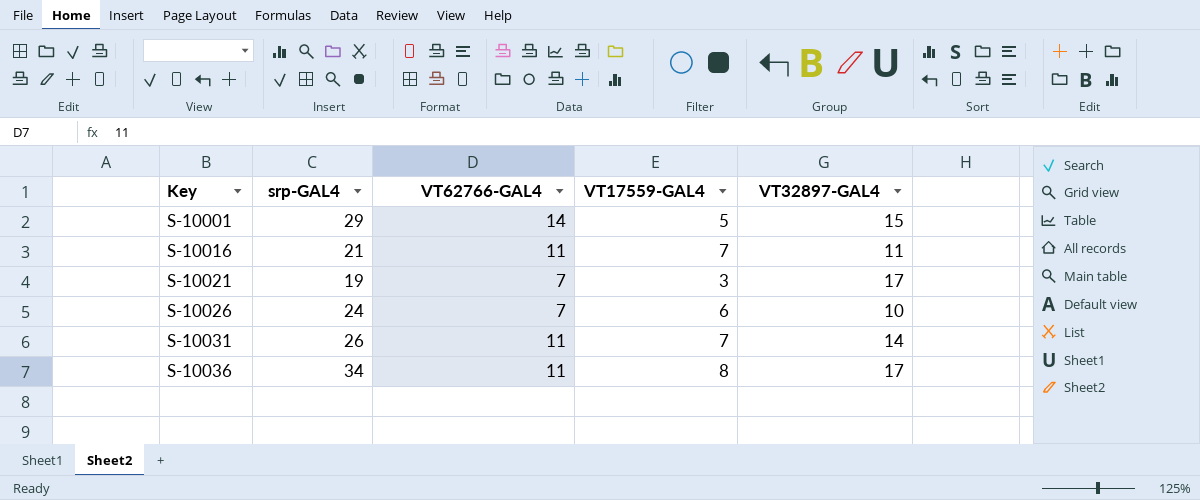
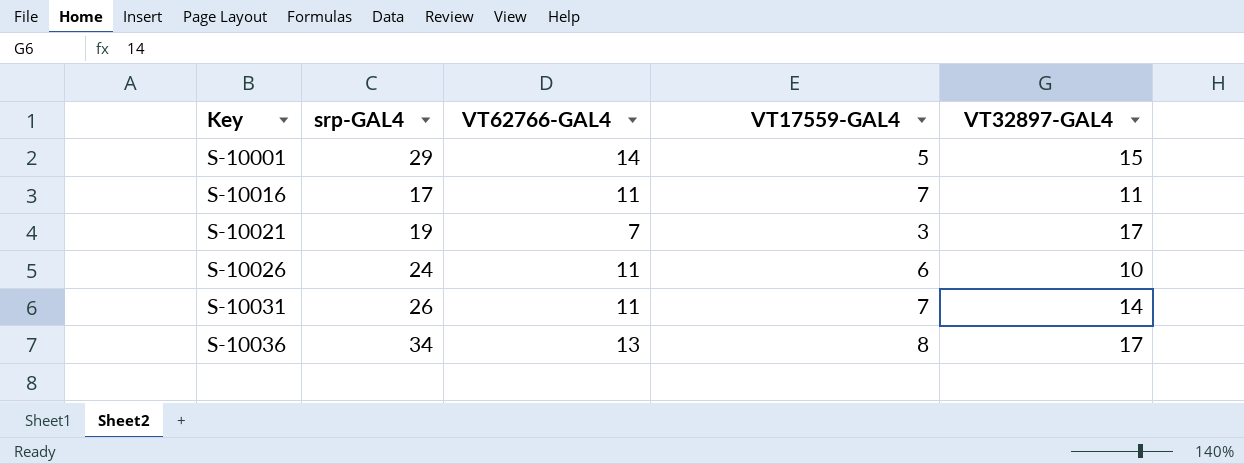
S-10016 | srp-GAL4: 21 -> 17
S-10026 | VT62766-GAL4: 7 -> 11
S-10036 | VT62766-GAL4: 11 -> 13

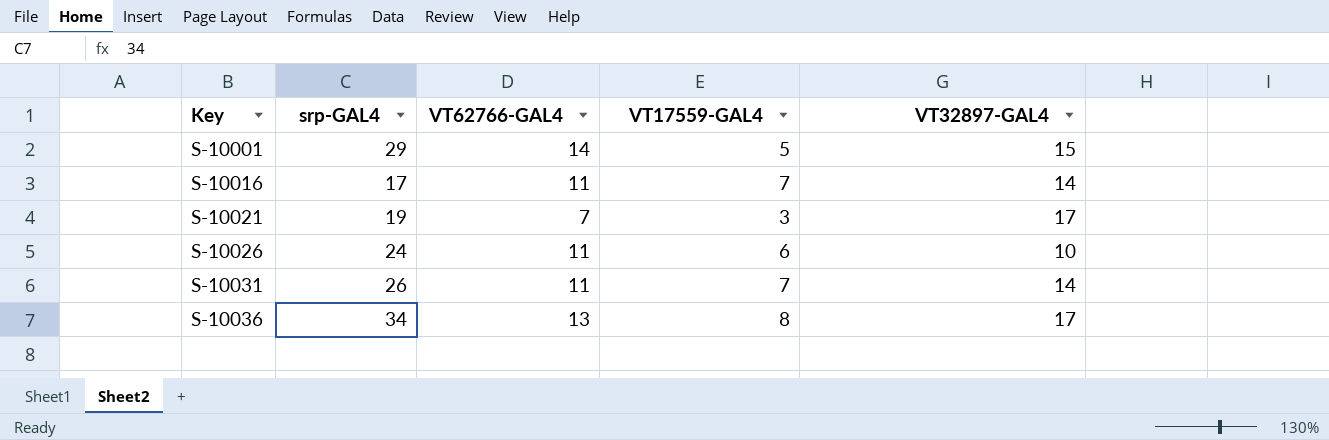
S-10016 | VT32897-GAL4: 11 -> 14

